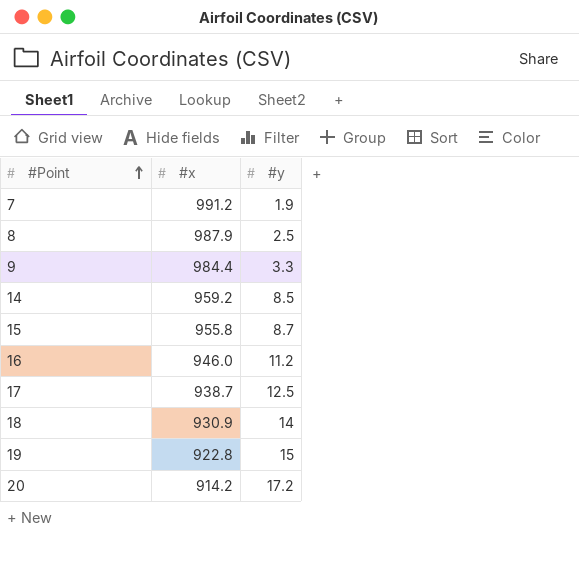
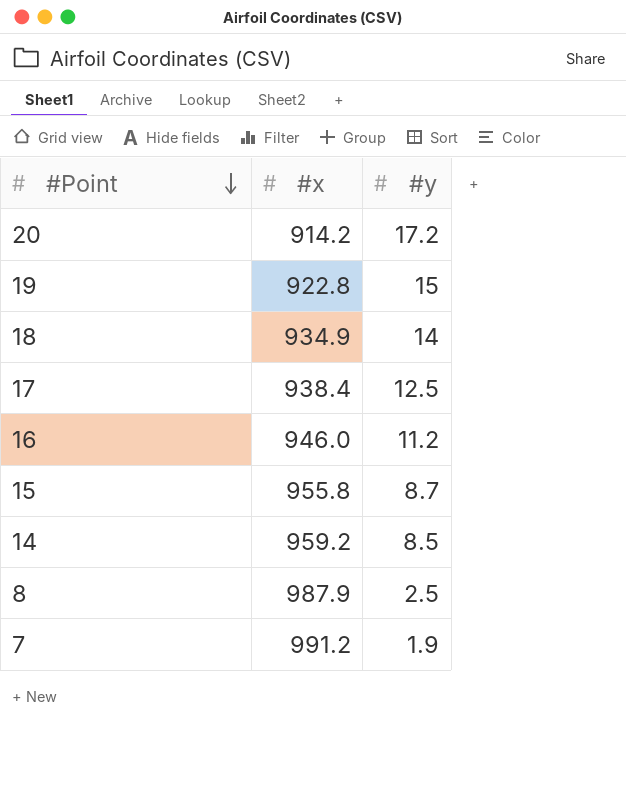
row order: #Point ascending -> #Point descending
row 9: 984.4 | 3.3 -> none
18 | #x: 930.9 -> 934.9
17 | #x: 938.7 -> 938.4

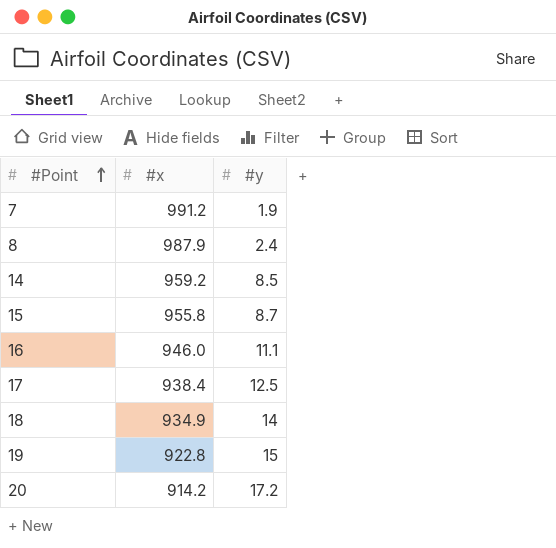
row order: #Point descending -> #Point ascending
8 | #y: 2.5 -> 2.4
16 | #y: 11.2 -> 11.1

